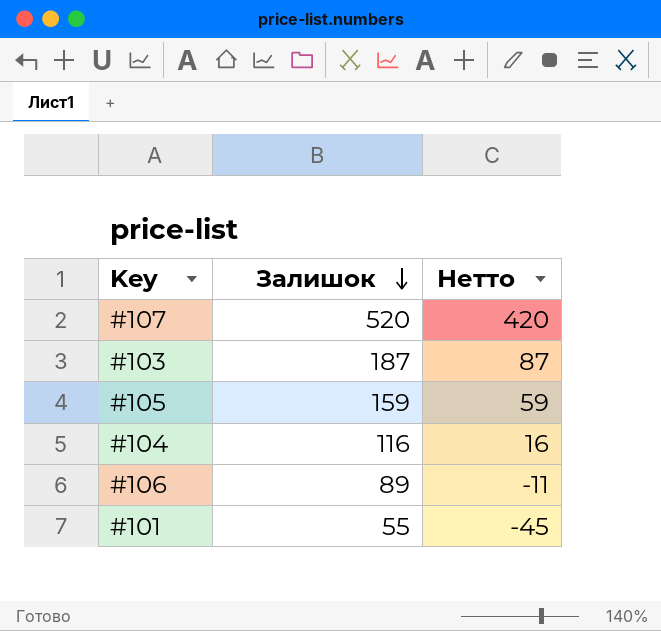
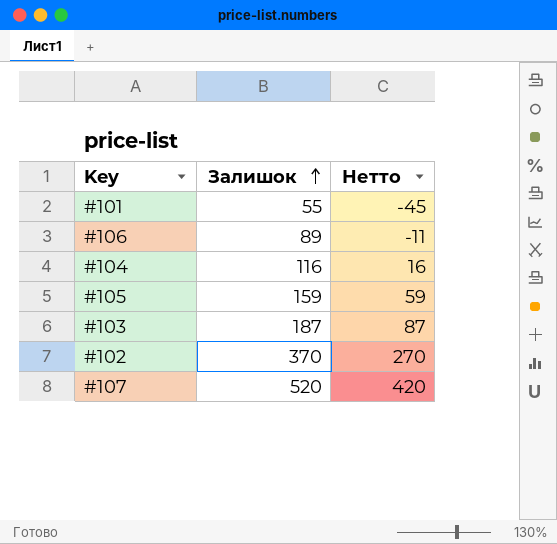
row order: Залишок descending -> Залишок ascending
row #102: none -> 370 | 270

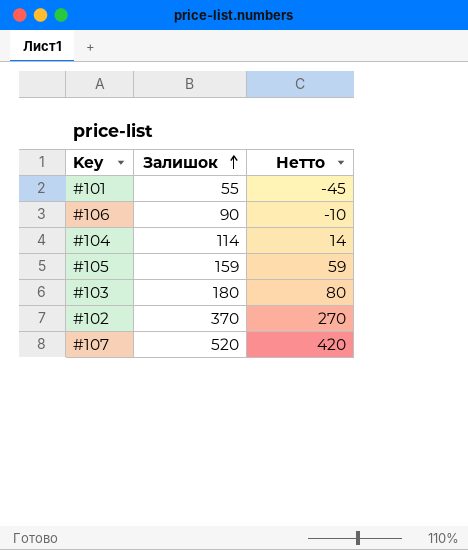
#106 | Залишок: 89 -> 90
#106 | Нетто: -11 -> -10
#104 | Залишок: 116 -> 114
#104 | Нетто: 16 -> 14
#103 | Залишок: 187 -> 180
#103 | Нетто: 87 -> 80

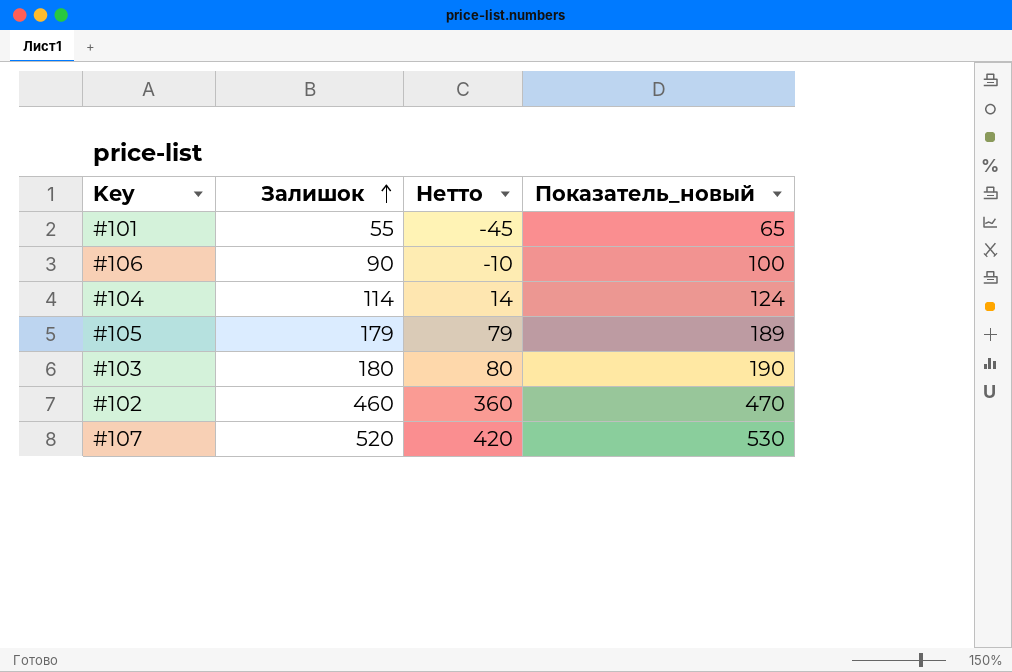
column Показатель_новый | formula: none -> [Залишок] + 10
#105 | Залишок: 159 -> 179
#105 | Нетто: 59 -> 79
#102 | Залишок: 370 -> 460
#102 | Нетто: 270 -> 360

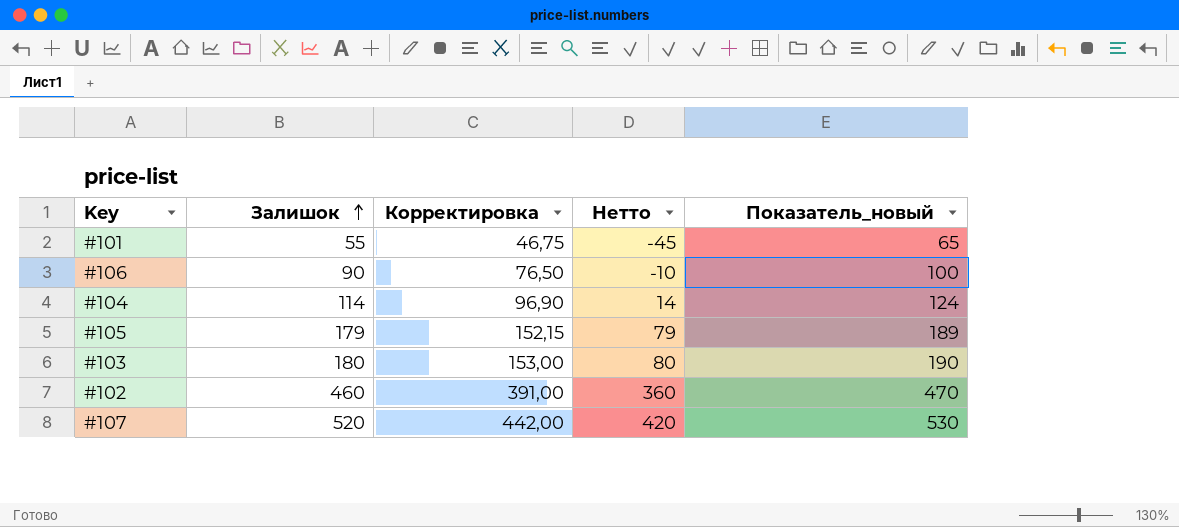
column Корректировка | formula: none -> [Залишок] * 0,85

